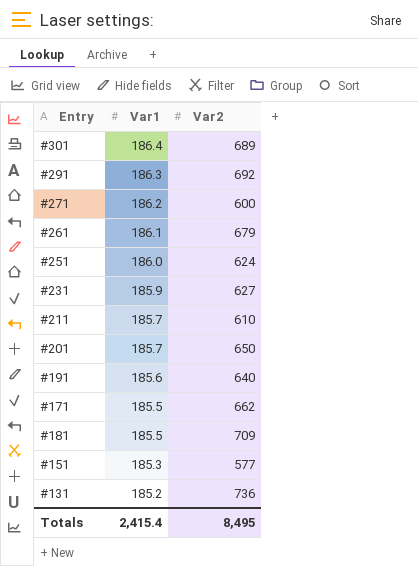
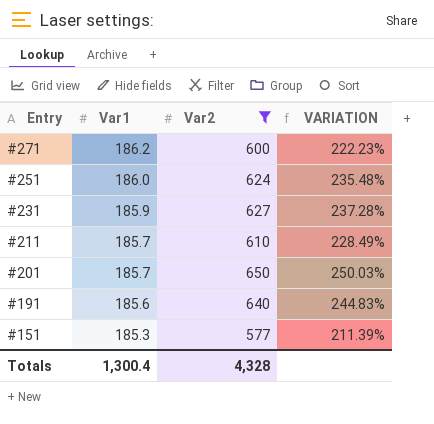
filter: none -> Var2 <= 650
column VARIATION | formula: none -> ([Var2] - [Var1]) / [Var1]
Totals | Var1: 2,415.4 -> 1,300.4
Totals | Var2: 8,495 -> 4,328

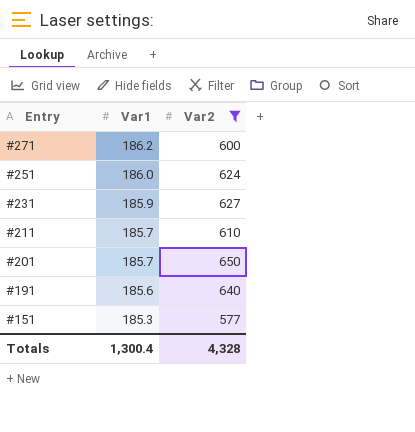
column VARIATION | formula: ([Var2] - [Var1]) / [Var1] -> none

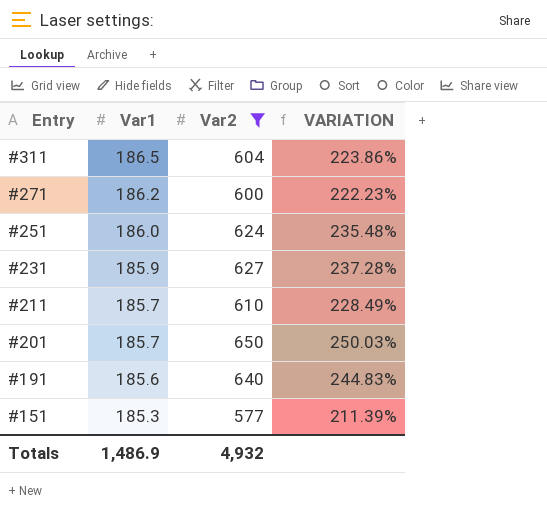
column VARIATION | formula: none -> ([Var2] - [Var1]) / [Var1]
row #311: none -> 186.5 | 604 | 223.86%
Totals | Var1: 1,300.4 -> 1,486.9
Totals | Var2: 4,328 -> 4,932

